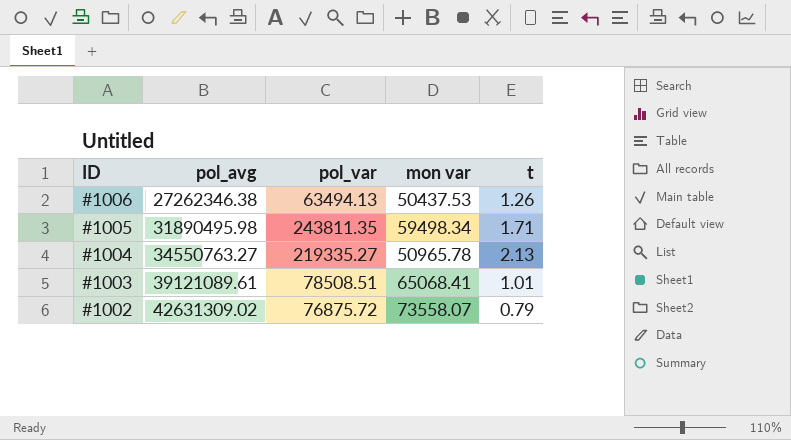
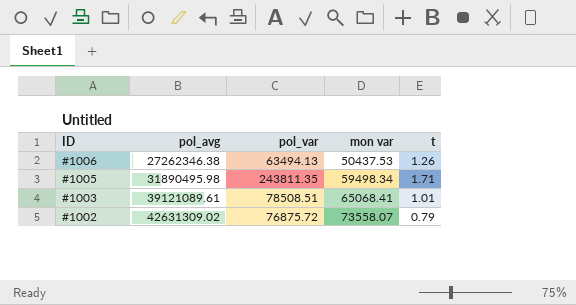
row #1004: 34550763.27 | 219335.27 | 50965.78 | 2.13 -> none

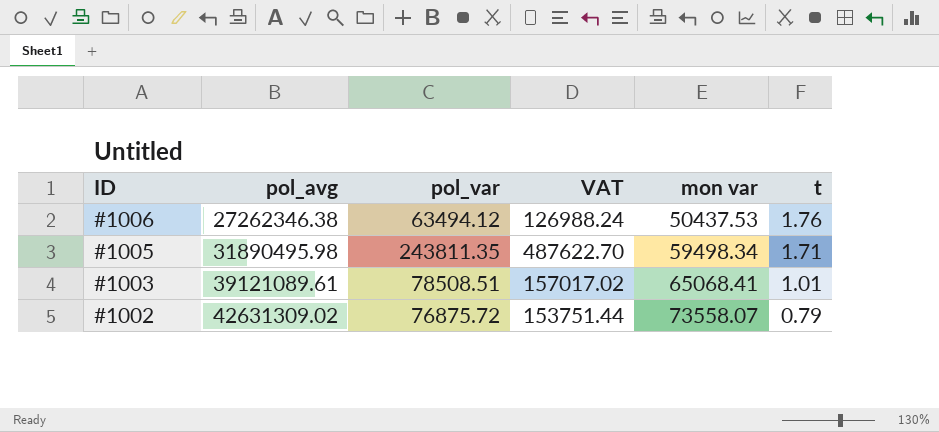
column VAT | formula: none -> [pol_var] * 2
#1006 | pol_var: 63494.13 -> 63494.12
#1006 | t: 1.26 -> 1.76

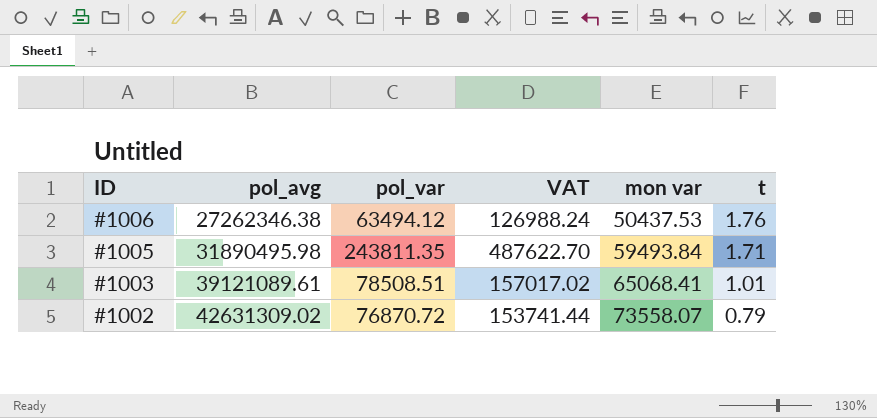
#1005 | mon var: 59498.34 -> 59493.84
#1002 | pol_var: 76875.72 -> 76870.72
#1002 | VAT: 153751.44 -> 153741.44

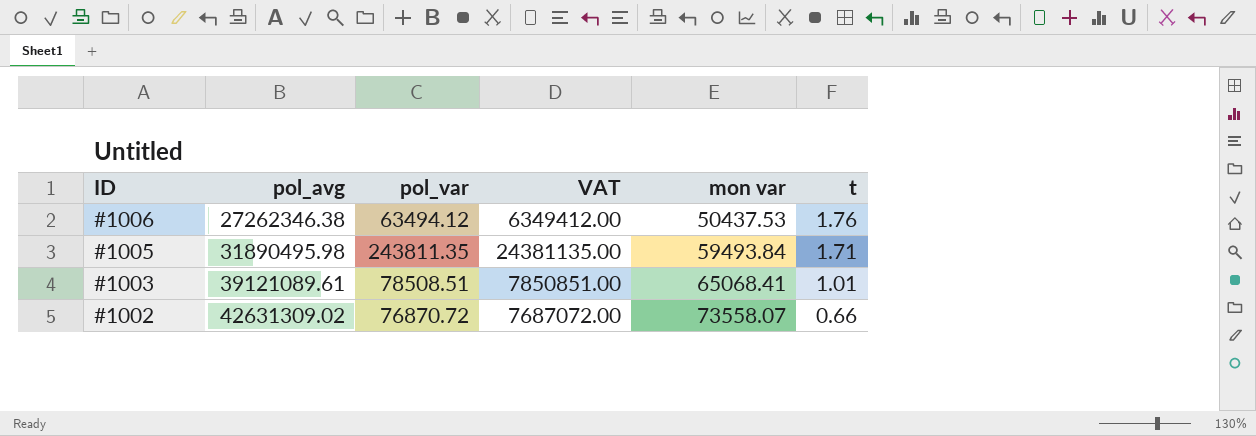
column VAT | formula: [pol_var] * 2 -> [pol_var] * 100
#1002 | t: 0.79 -> 0.66

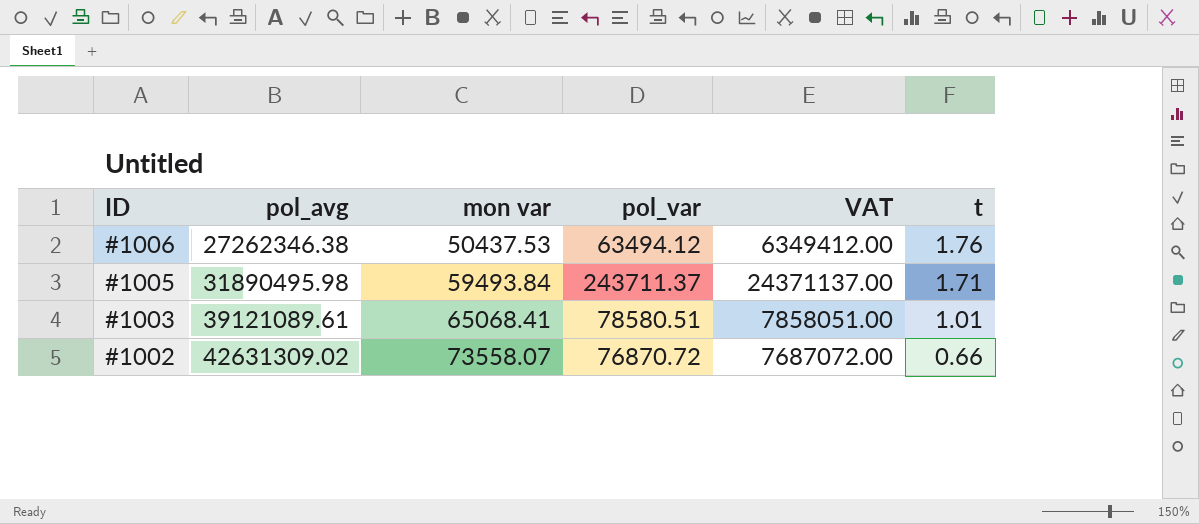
column mon var | position: 5 -> 3
#1005 | pol_var: 243811.35 -> 243711.37
#1005 | VAT: 24381135.00 -> 24371137.00
#1003 | pol_var: 78508.51 -> 78580.51
#1003 | VAT: 7850851.00 -> 7858051.00

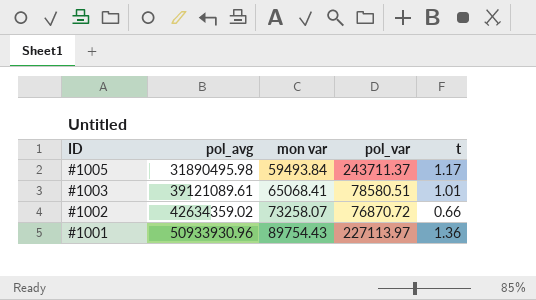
column VAT | formula: [pol_var] * 100 -> none
row #1006: 27262346.38 | 50437.53 | 63494.12 | 6349412.00 | 1.76 -> none
#1005 | t: 1.71 -> 1.17
#1002 | pol_avg: 42631309.02 -> 42634359.02
#1002 | mon var: 73558.07 -> 73258.07
row #1001: none -> 50933930.96 | 89754.43 | 227113.97 | 1.36

